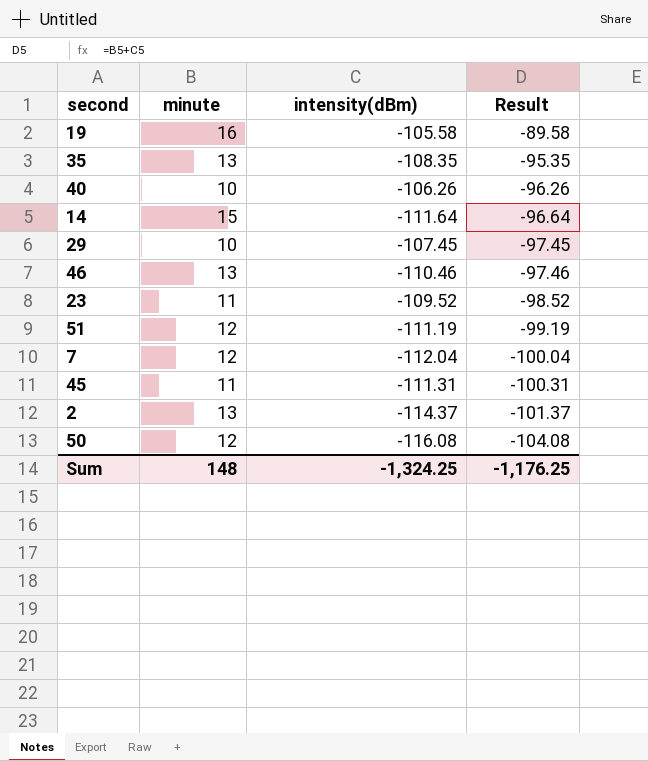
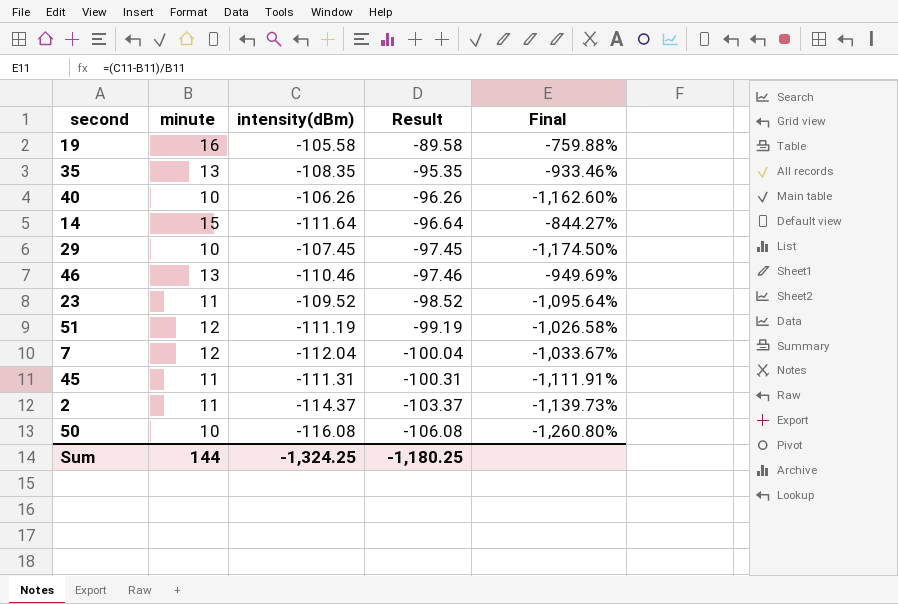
column Final | formula: none -> ([intensity(dBm)] - [minute]) / [minute]
2 | minute: 13 -> 11
2 | Result: -101.37 -> -103.37
50 | minute: 12 -> 10
50 | Result: -104.08 -> -106.08
Sum | minute: 148 -> 144
Sum | Result: -1,176.25 -> -1,180.25

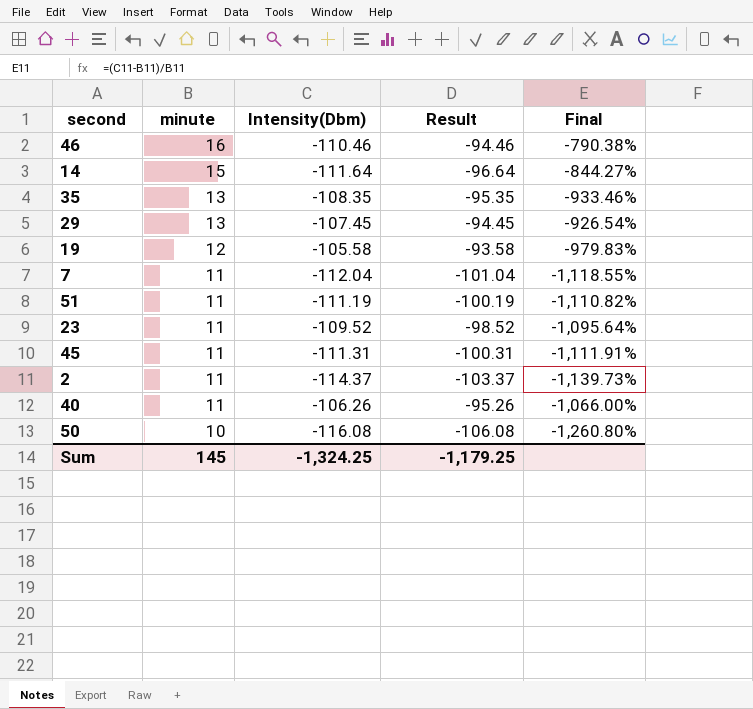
row order: Result descending -> minute descending
column name: intensity(dBm) -> Intensity(Dbm)
46 | minute: 13 -> 16
46 | Result: -97.46 -> -94.46
46 | Final: -949.69% -> -790.38%
29 | minute: 10 -> 13
29 | Result: -97.45 -> -94.45
29 | Final: -1,174.50% -> -926.54%
19 | minute: 16 -> 12
19 | Result: -89.58 -> -93.58
19 | Final: -759.88% -> -979.83%
7 | minute: 12 -> 11
7 | Result: -100.04 -> -101.04
7 | Final: -1,033.67% -> -1,118.55%
51 | minute: 12 -> 11
51 | Result: -99.19 -> -100.19
51 | Final: -1,026.58% -> -1,110.82%
40 | minute: 10 -> 11
40 | Result: -96.26 -> -95.26
40 | Final: -1,162.60% -> -1,066.00%
Sum | minute: 144 -> 145
Sum | Result: -1,180.25 -> -1,179.25

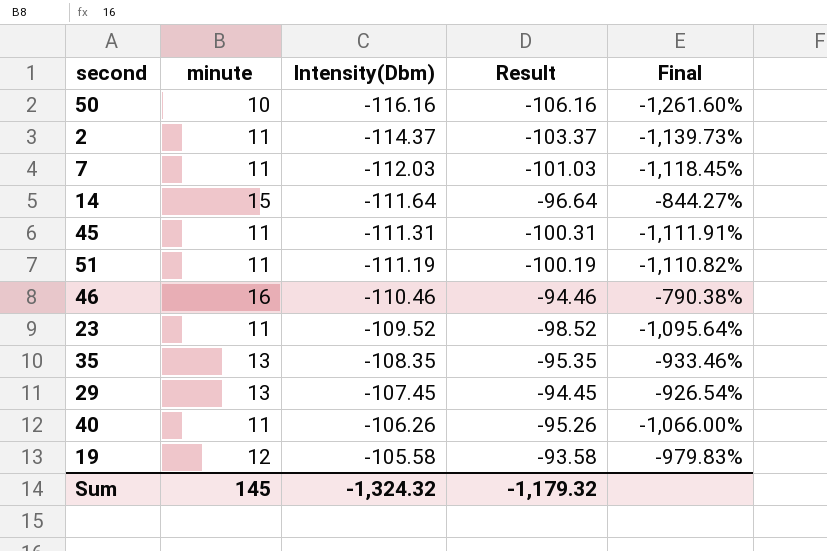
row order: minute descending -> Intensity(Dbm) ascending
50 | Intensity(Dbm): -116.08 -> -116.16
50 | Result: -106.08 -> -106.16
50 | Final: -1,260.80% -> -1,261.60%
7 | Intensity(Dbm): -112.04 -> -112.03
7 | Result: -101.04 -> -101.03
7 | Final: -1,118.55% -> -1,118.45%
Sum | Intensity(Dbm): -1,324.25 -> -1,324.32
Sum | Result: -1,179.25 -> -1,179.32

